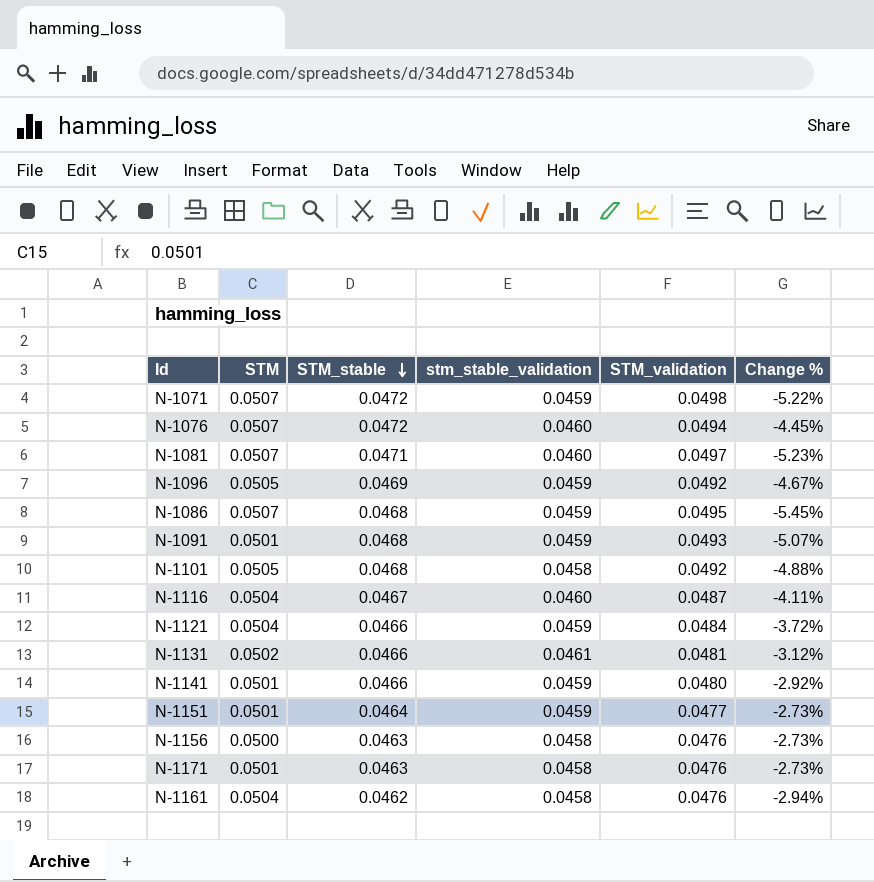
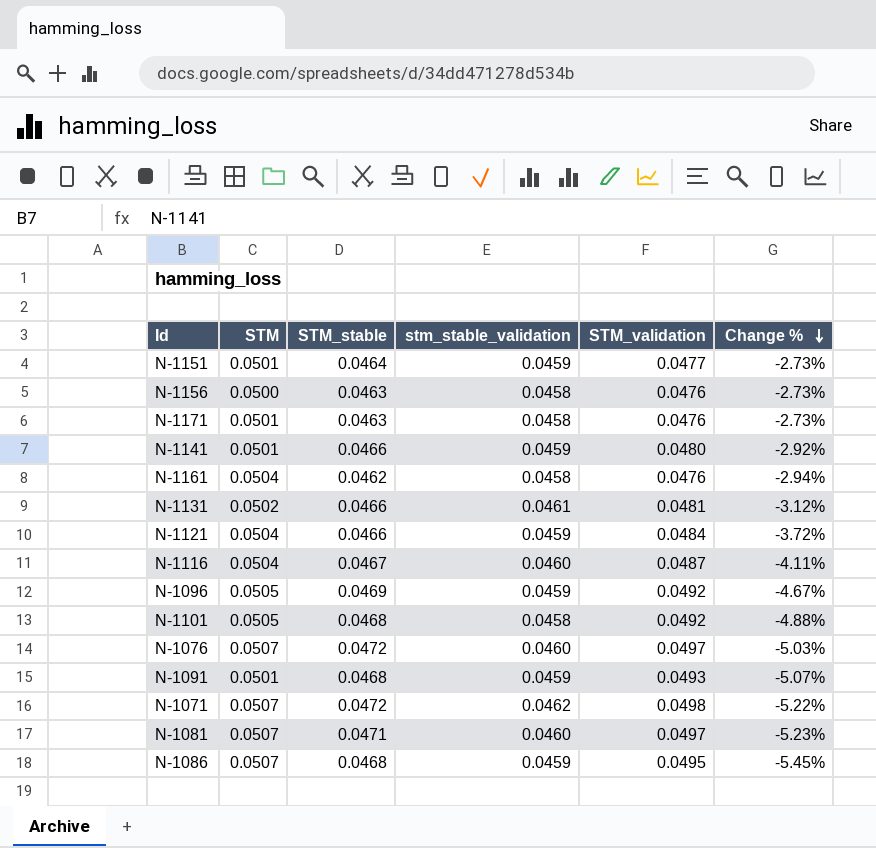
row order: STM_stable descending -> Change % descending
N-1076 | STM_validation: 0.0494 -> 0.0497
N-1076 | Change %: -4.45% -> -5.03%
N-1071 | stm_stable_validation: 0.0459 -> 0.0462

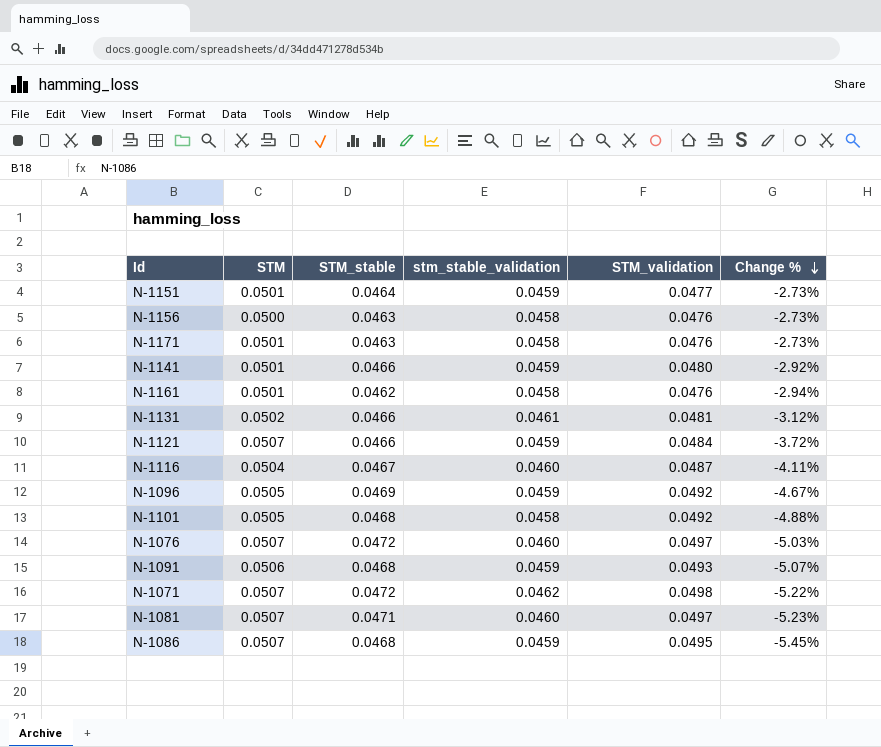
N-1161 | STM: 0.0504 -> 0.0501
N-1121 | STM: 0.0504 -> 0.0507
N-1091 | STM: 0.0501 -> 0.0506

